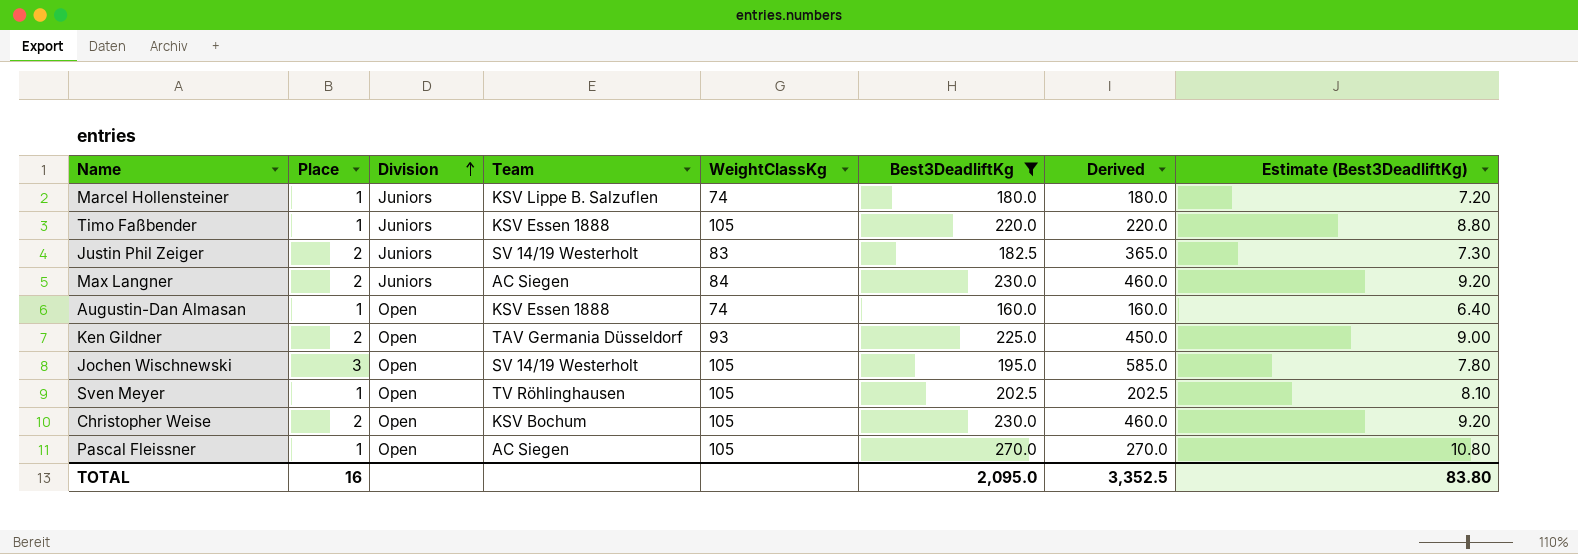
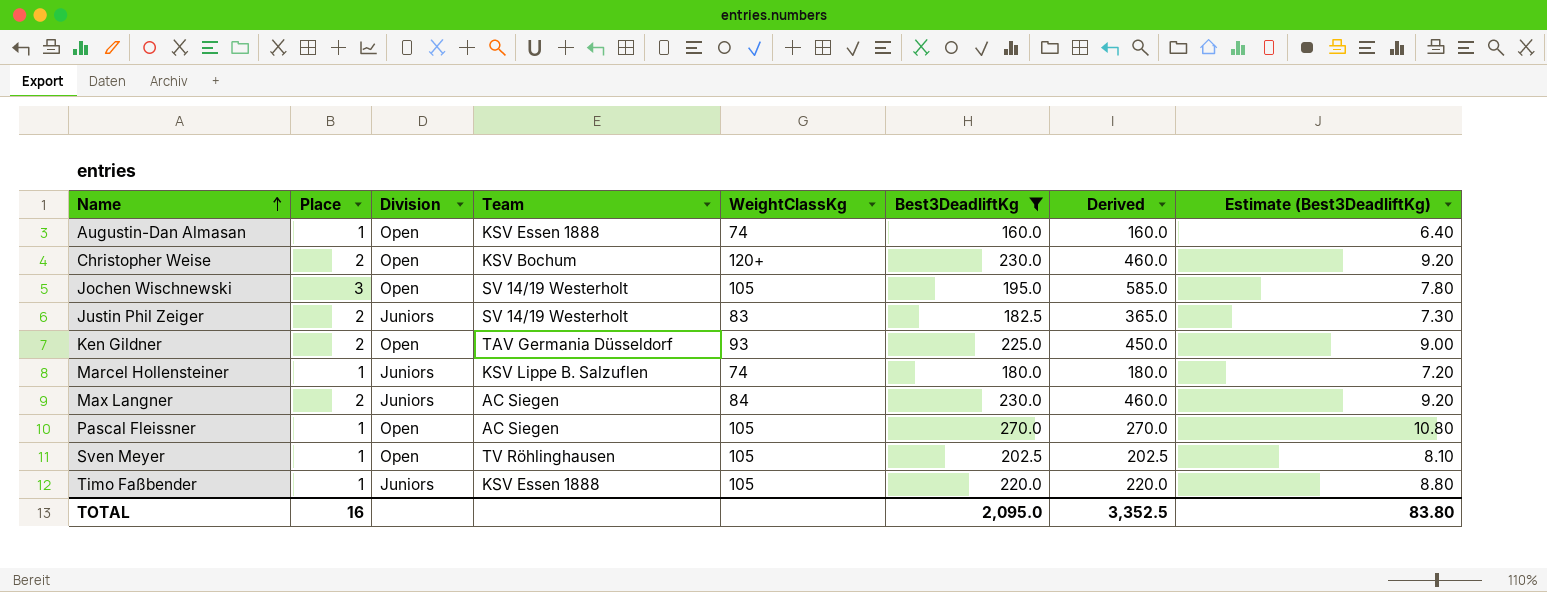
row order: Division ascending -> Name ascending
Christopher Weise | WeightClassKg: 105 -> 120+

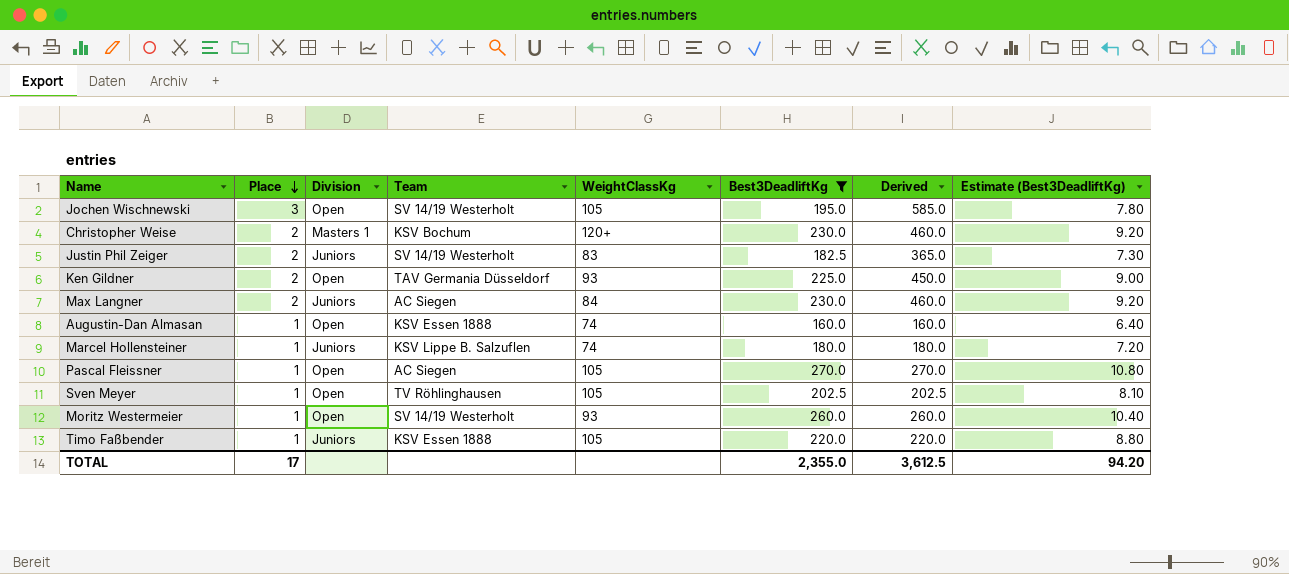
row order: Name ascending -> Place descending
Christopher Weise | Division: Open -> Masters 1
row Moritz Westermeier: none -> 1 | Open | SV 14/19 Westerholt | 93 | 260.0 | 260.0 | 10.40
TOTAL | Place: 16 -> 17
TOTAL | Best3DeadliftKg: 2,095.0 -> 2,355.0
TOTAL | Derived: 3,352.5 -> 3,612.5
TOTAL | Estimate (Best3DeadliftKg): 83.80 -> 94.20

